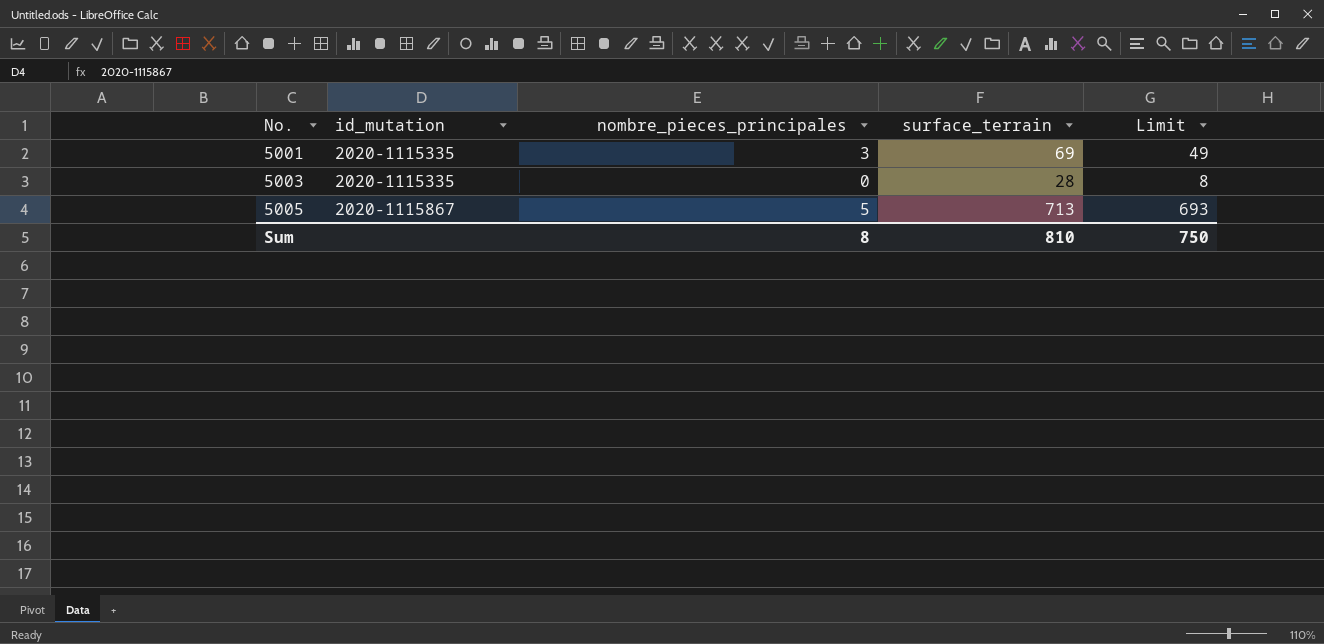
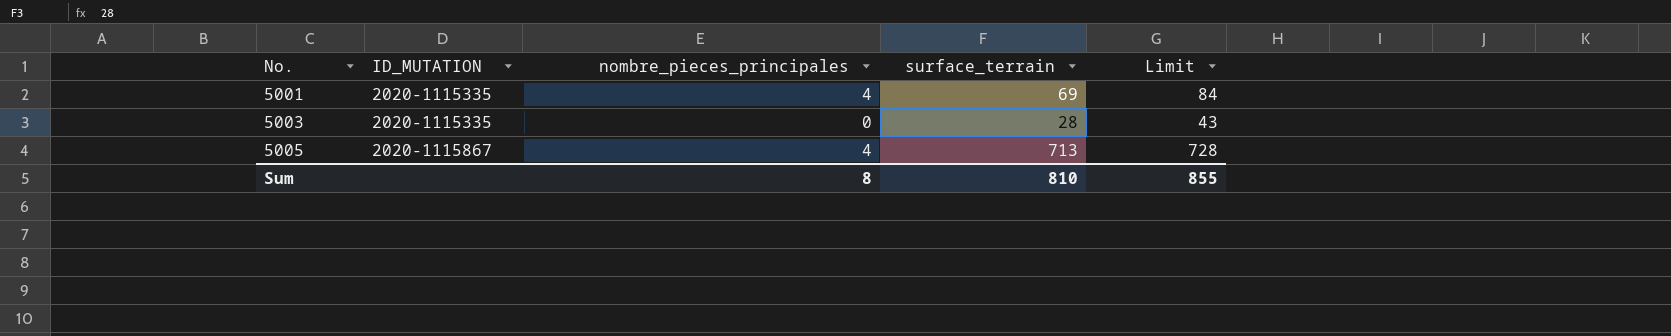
column name: id_mutation -> ID_MUTATION
column Limit | formula: [surface_terrain] - 20 -> [surface_terrain] + 15
5001 | nombre_pieces_principales: 3 -> 4
5005 | nombre_pieces_principales: 5 -> 4
Sum | Limit: 750 -> 855

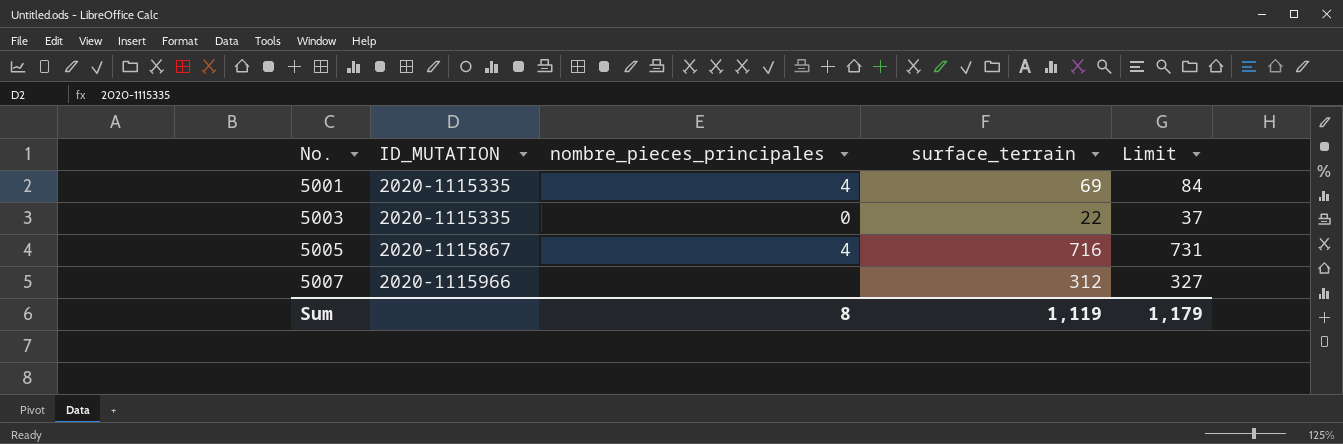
5003 | surface_terrain: 28 -> 22
5003 | Limit: 43 -> 37
5005 | surface_terrain: 713 -> 716
5005 | Limit: 728 -> 731
row 5007: none -> 2020-1115966 | none | 312 | 327
Sum | surface_terrain: 810 -> 1,119
Sum | Limit: 855 -> 1,179

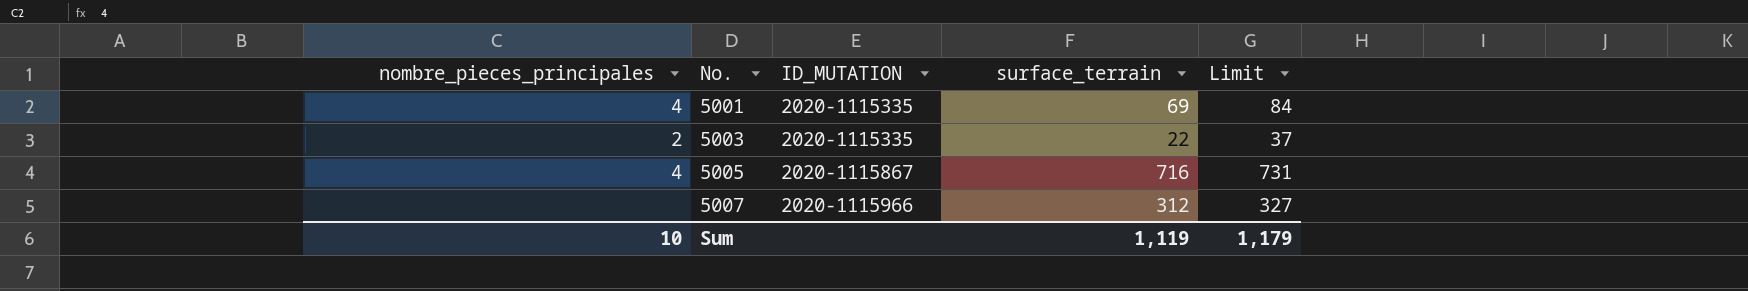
column nombre_pieces_principales | position: 3 -> 1
5003 | nombre_pieces_principales: 0 -> 2
Sum | nombre_pieces_principales: 8 -> 10

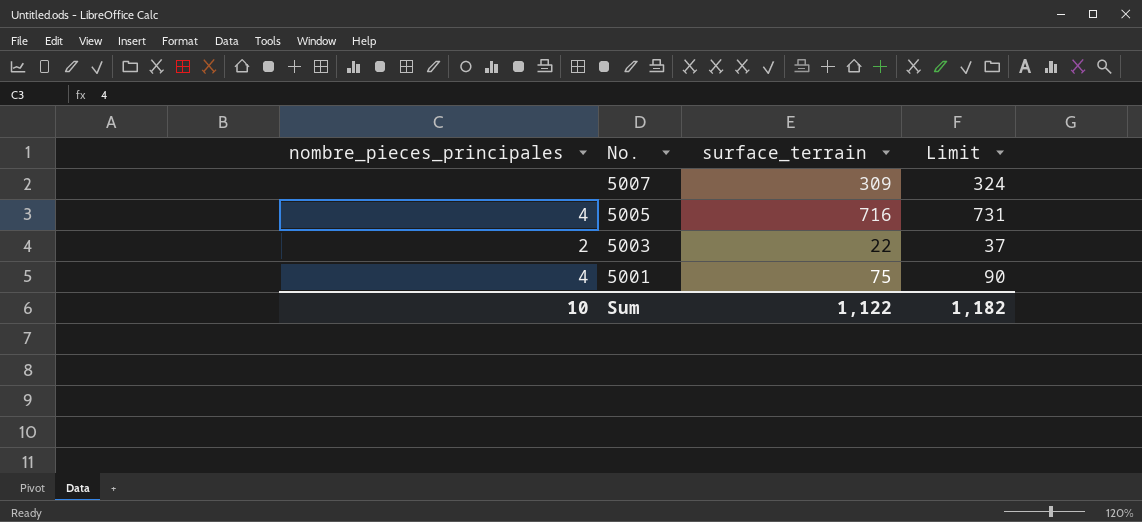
row order: No. ascending -> No. descending
column ID_MUTATION | position: 3 -> none
5007 | surface_terrain: 312 -> 309
5007 | Limit: 327 -> 324
5001 | surface_terrain: 69 -> 75
5001 | Limit: 84 -> 90
Sum | surface_terrain: 1,119 -> 1,122
Sum | Limit: 1,179 -> 1,182

